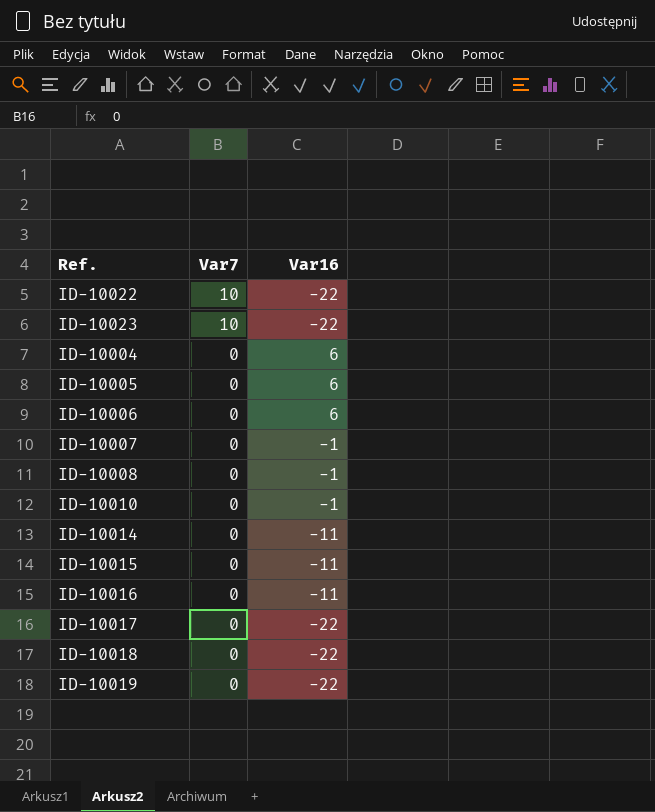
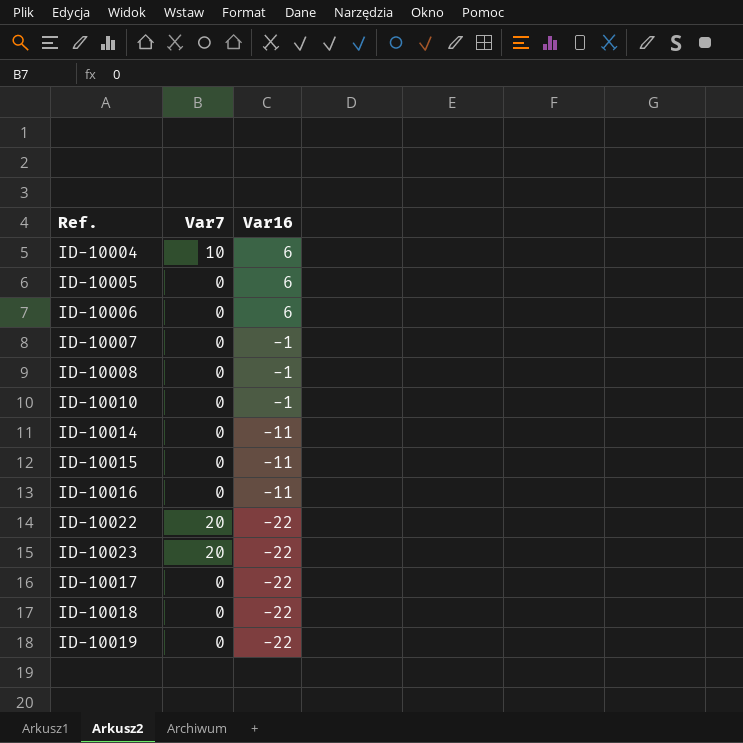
row order: Var7 descending -> Var16 descending
ID-10004 | Var7: 0 -> 10
ID-10022 | Var7: 10 -> 20
ID-10023 | Var7: 10 -> 20

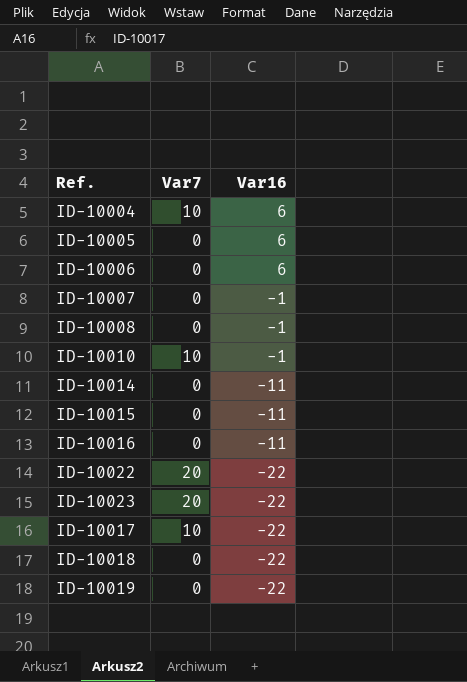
ID-10010 | Var7: 0 -> 10
ID-10017 | Var7: 0 -> 10

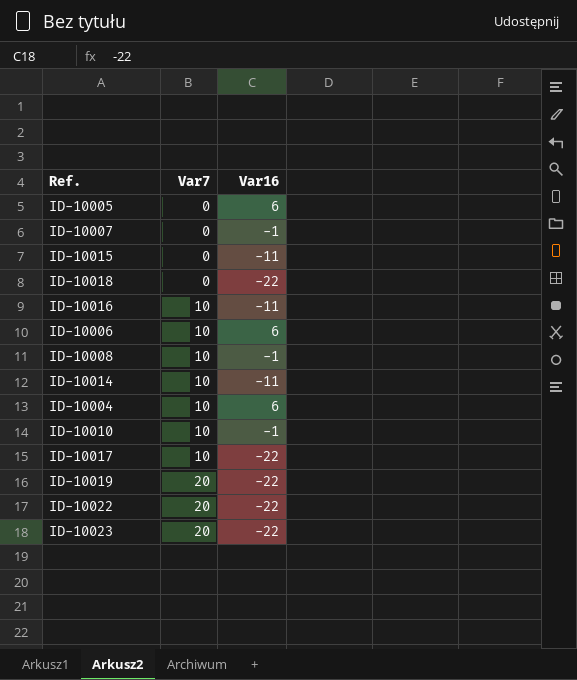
row order: Var16 descending -> Var7 ascending
ID-10016 | Var7: 0 -> 10
ID-10006 | Var7: 0 -> 10
ID-10008 | Var7: 0 -> 10
ID-10014 | Var7: 0 -> 10
ID-10019 | Var7: 0 -> 20

